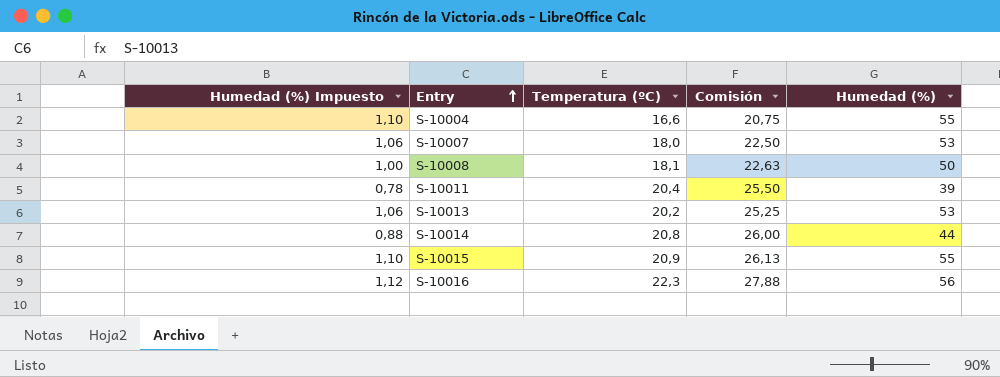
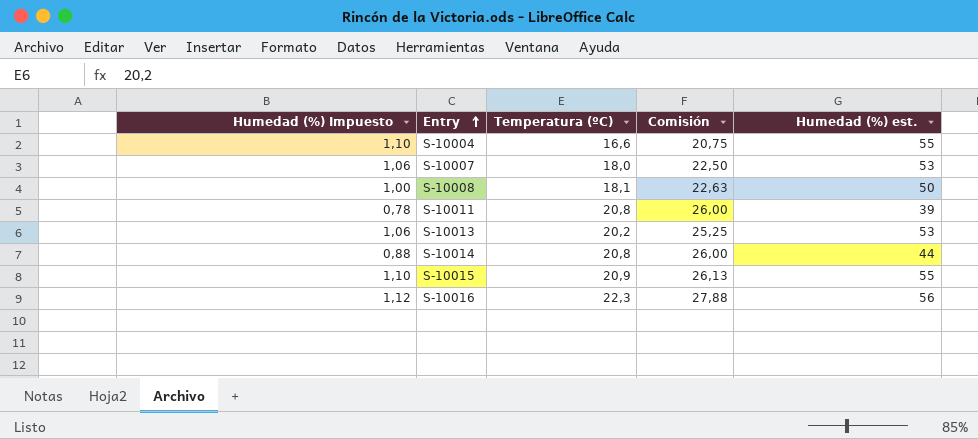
column name: Humedad (%) -> Humedad (%) est.
S-10011 | Temperatura (ºC): 20,4 -> 20,8
S-10011 | Comisión: 25,50 -> 26,00

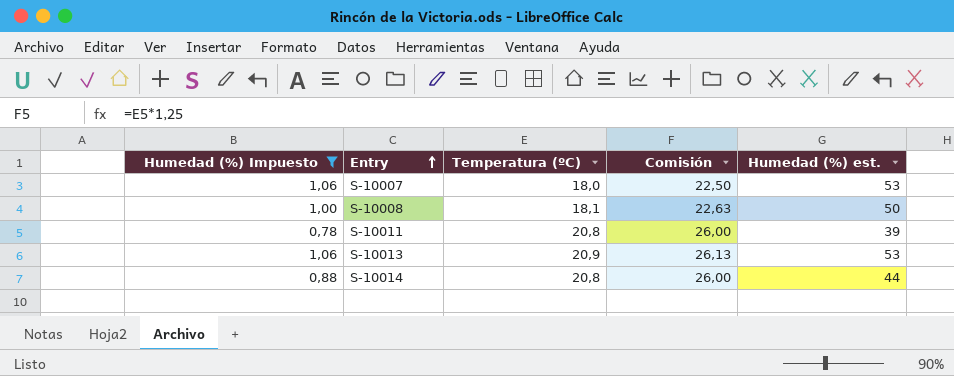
filter: none -> Humedad (%) Impuesto <= 1,06
S-10013 | Temperatura (ºC): 20,2 -> 20,9
S-10013 | Comisión: 25,25 -> 26,13

